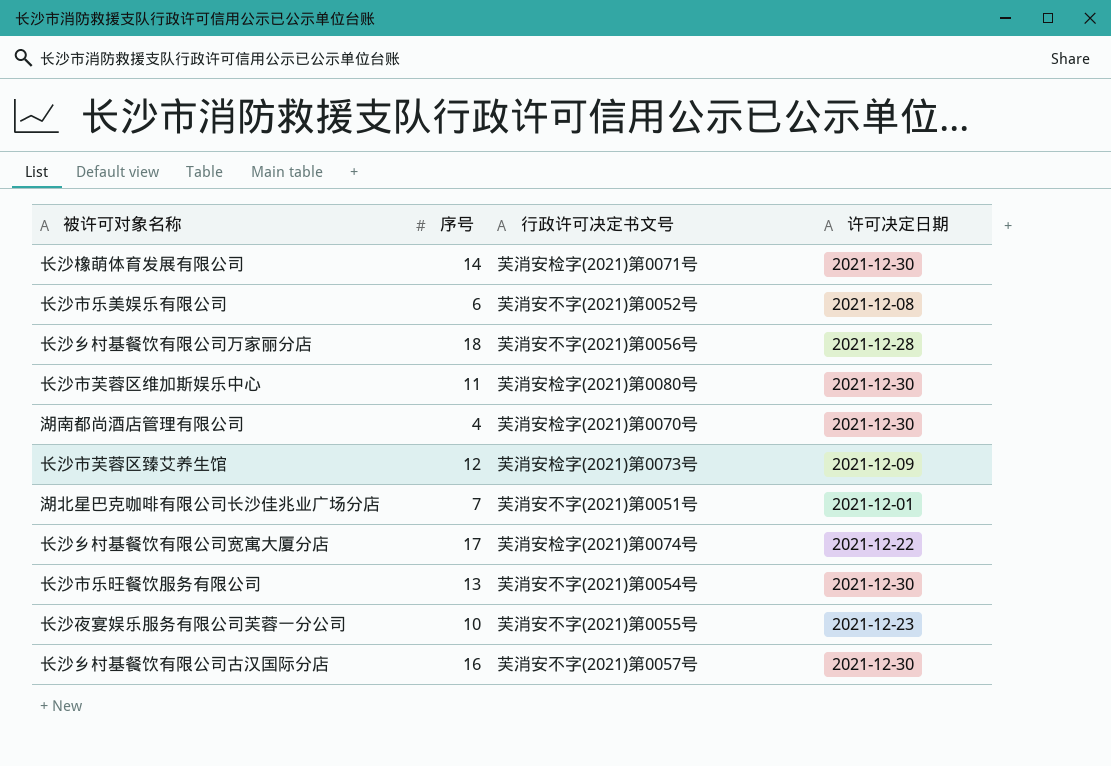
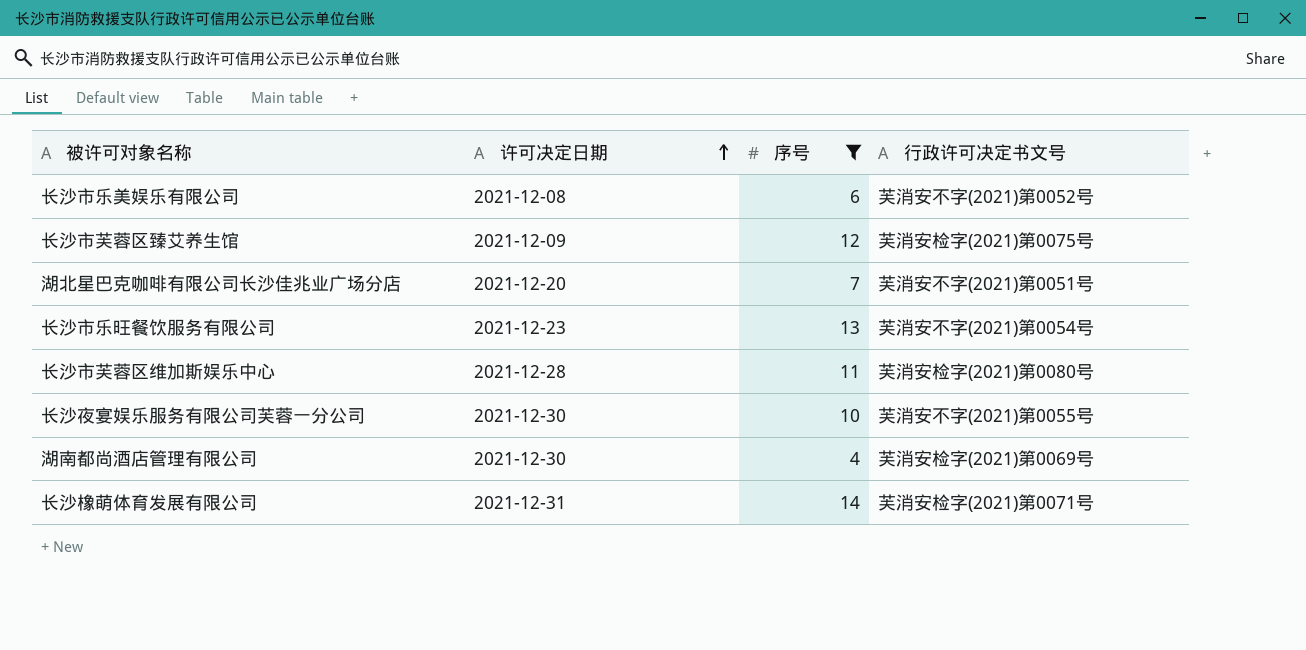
filter: none -> 序号 <= 14
row order: none -> 许可决定日期 ascending
column 许可决定日期 | position: 4 -> 2
长沙市芙蓉区臻艾养生馆 | 行政许可决定书文号: 芙消安检字(2021)第0073号 -> 芙消安检字(2021)第0075号
湖北星巴克咖啡有限公司长沙佳兆业广场分店 | 许可决定日期: 2021-12-01 -> 2021-12-20
长沙市乐旺餐饮服务有限公司 | 许可决定日期: 2021-12-30 -> 2021-12-23
长沙市芙蓉区维加斯娱乐中心 | 许可决定日期: 2021-12-30 -> 2021-12-28
长沙夜宴娱乐服务有限公司芙蓉一分公司 | 许可决定日期: 2021-12-23 -> 2021-12-30
湖南都尚酒店管理有限公司 | 行政许可决定书文号: 芙消安检字(2021)第0070号 -> 芙消安检字(2021)第0069号
长沙橡萌体育发展有限公司 | 许可决定日期: 2021-12-30 -> 2021-12-31

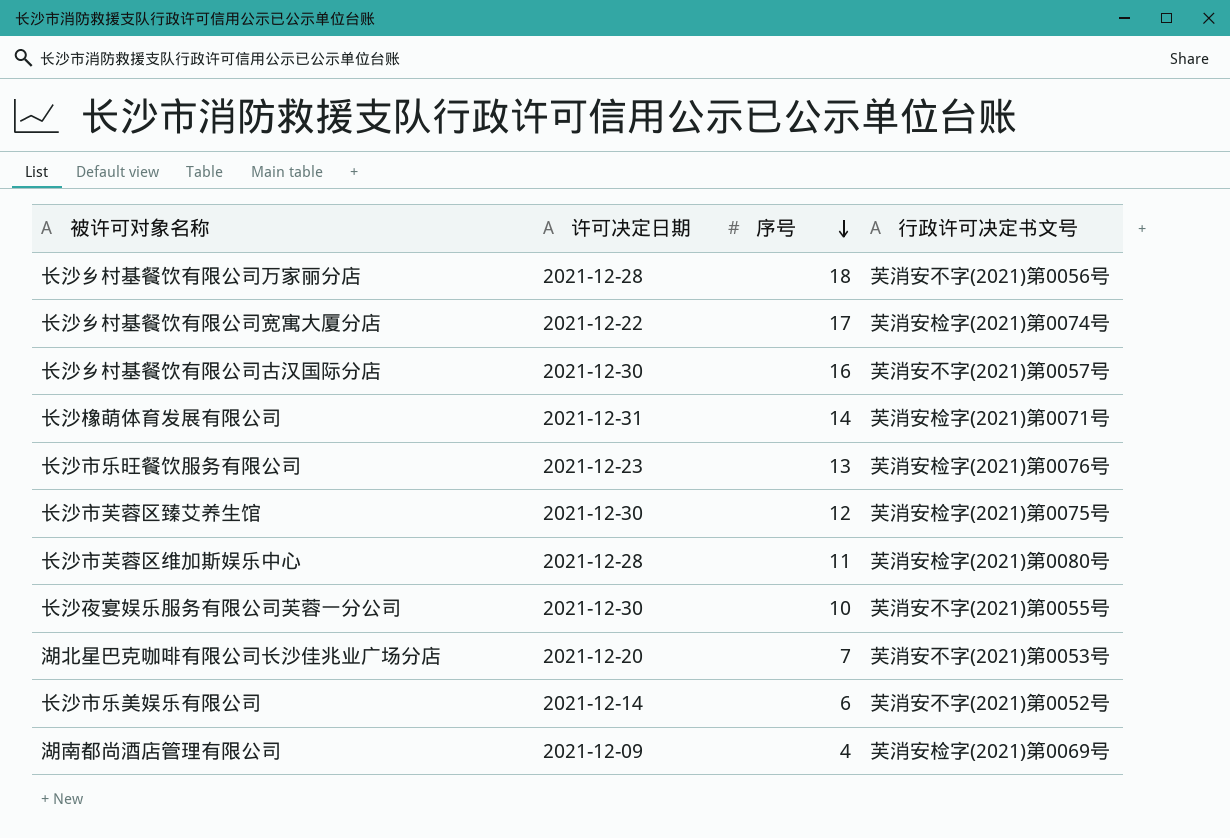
filter: 序号 <= 14 -> none
row order: 许可决定日期 ascending -> 序号 descending
长沙市乐旺餐饮服务有限公司 | 行政许可决定书文号: 芙消安不字(2021)第0054号 -> 芙消安检字(2021)第0076号
长沙市芙蓉区臻艾养生馆 | 许可决定日期: 2021-12-09 -> 2021-12-30
湖北星巴克咖啡有限公司长沙佳兆业广场分店 | 行政许可决定书文号: 芙消安不字(2021)第0051号 -> 芙消安不字(2021)第0053号
长沙市乐美娱乐有限公司 | 许可决定日期: 2021-12-08 -> 2021-12-14
湖南都尚酒店管理有限公司 | 许可决定日期: 2021-12-30 -> 2021-12-09

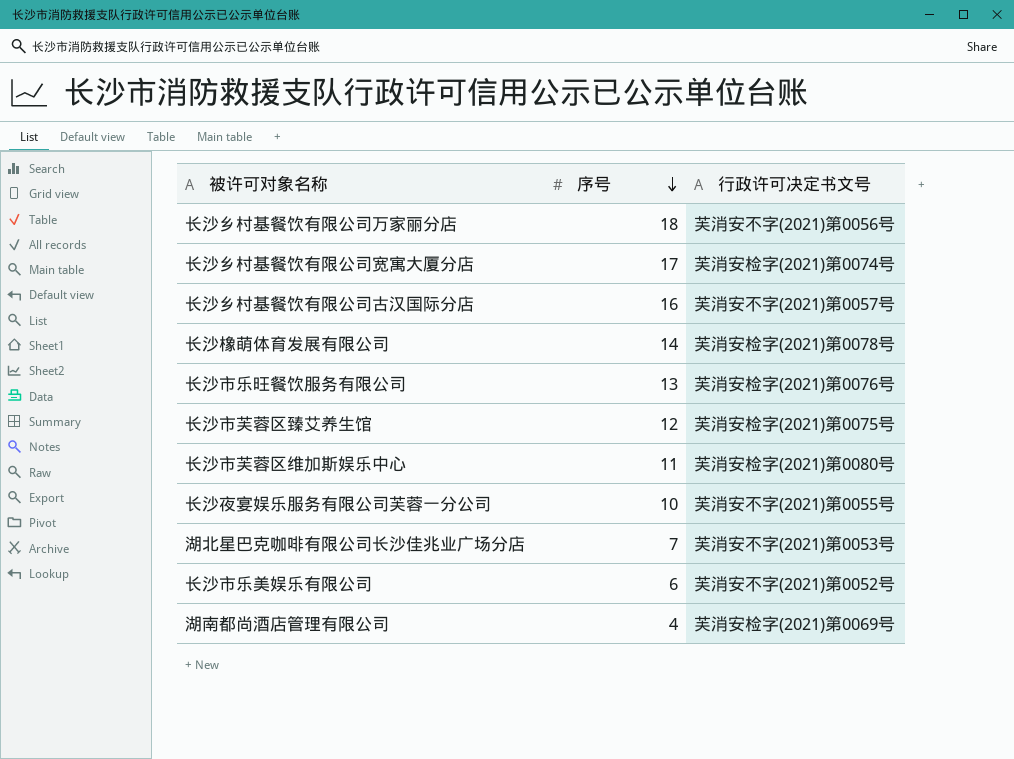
column 许可决定日期 | position: 2 -> none
长沙橡萌体育发展有限公司 | 行政许可决定书文号: 芙消安检字(2021)第0071号 -> 芙消安检字(2021)第0078号

